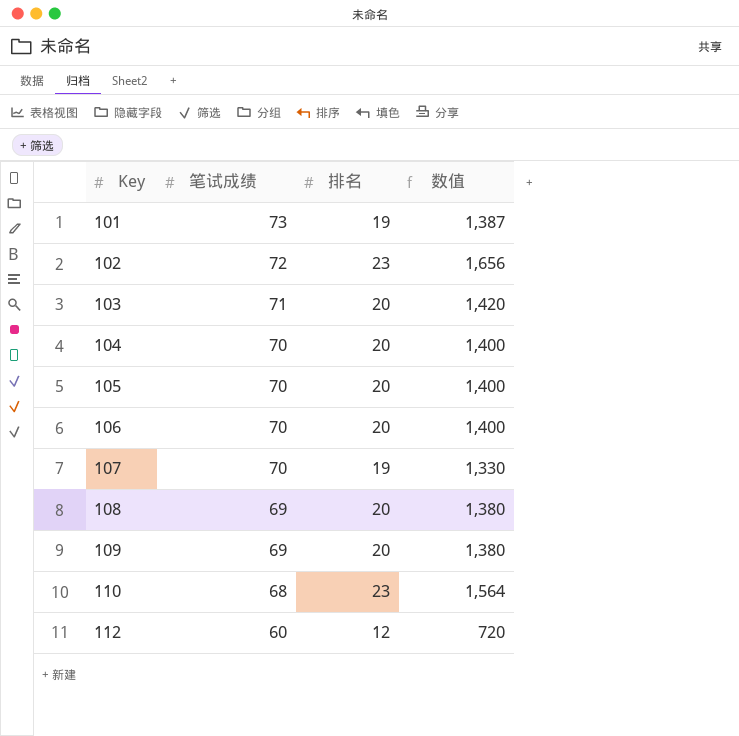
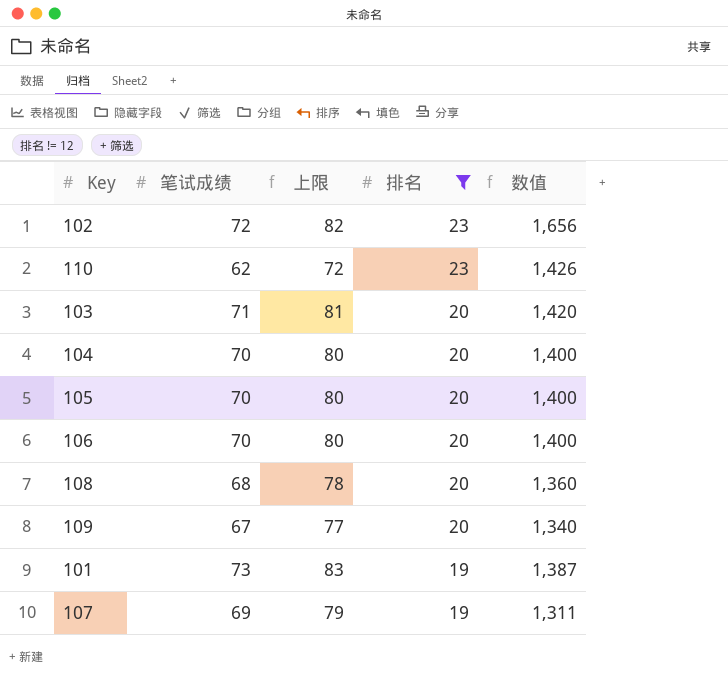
filter: none -> 排名 != 12
row order: Key ascending -> 排名 descending
column 上限 | formula: none -> [笔试成绩] + 10
110 | 笔试成绩: 68 -> 62
110 | 数值: 1,564 -> 1,426
108 | 笔试成绩: 69 -> 68
108 | 数值: 1,380 -> 1,360
109 | 笔试成绩: 69 -> 67
109 | 数值: 1,380 -> 1,340
107 | 笔试成绩: 70 -> 69
107 | 数值: 1,330 -> 1,311

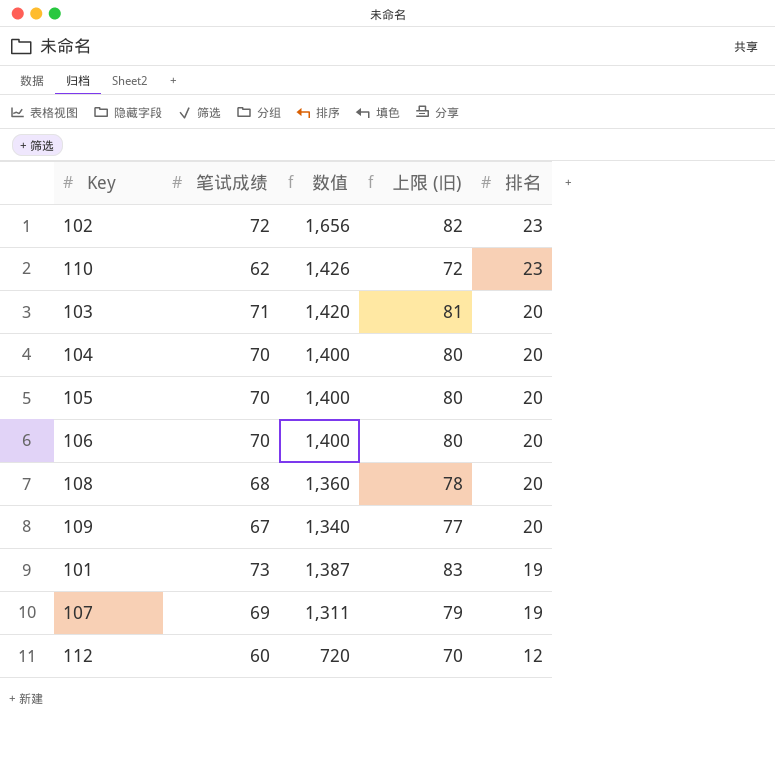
filter: 排名 != 12 -> none
column 数值 | position: 5 -> 3
column name: 上限 -> 上限 (旧)

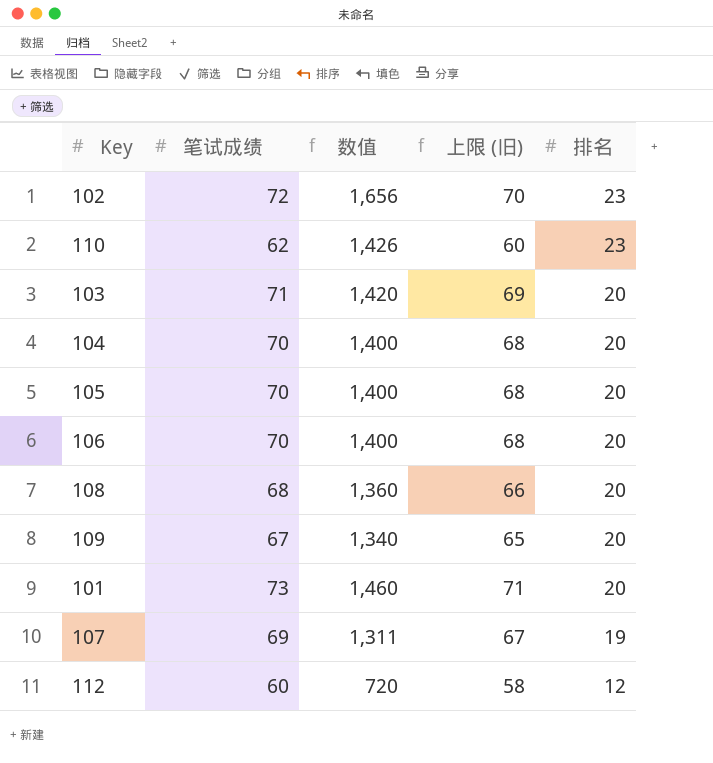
column 上限 (旧) | formula: [笔试成绩] + 10 -> [笔试成绩] - 2
101 | 数值: 1,387 -> 1,460
101 | 排名: 19 -> 20

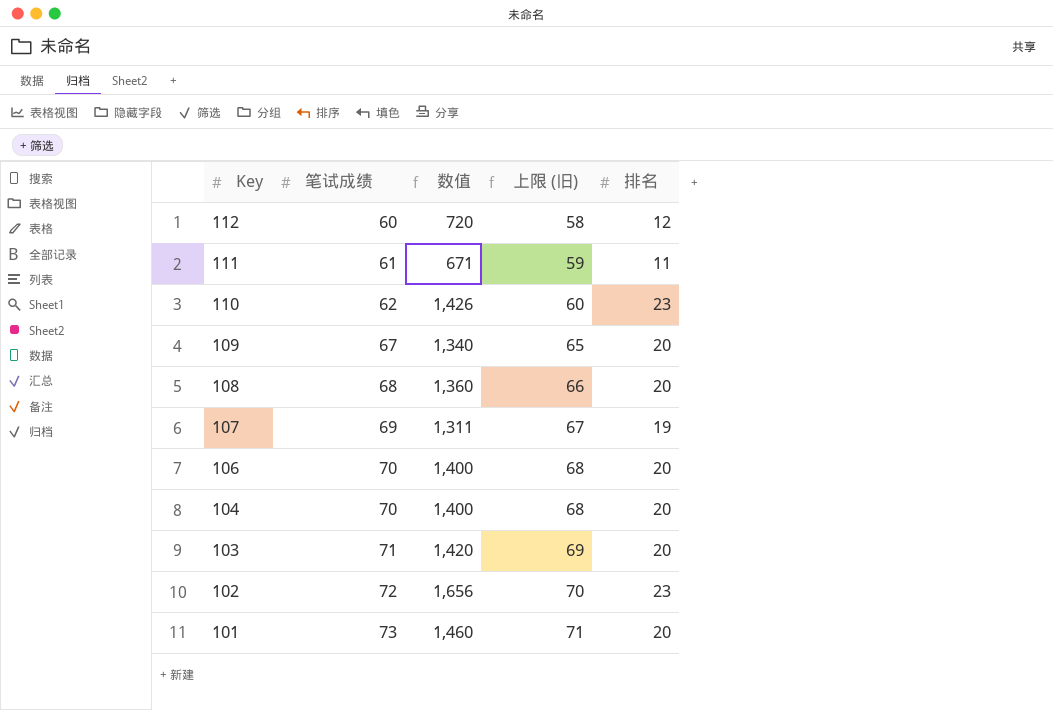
row order: 排名 descending -> Key descending
row 105: 70 | 1,400 | 68 | 20 -> none
row 111: none -> 61 | 671 | 59 | 11

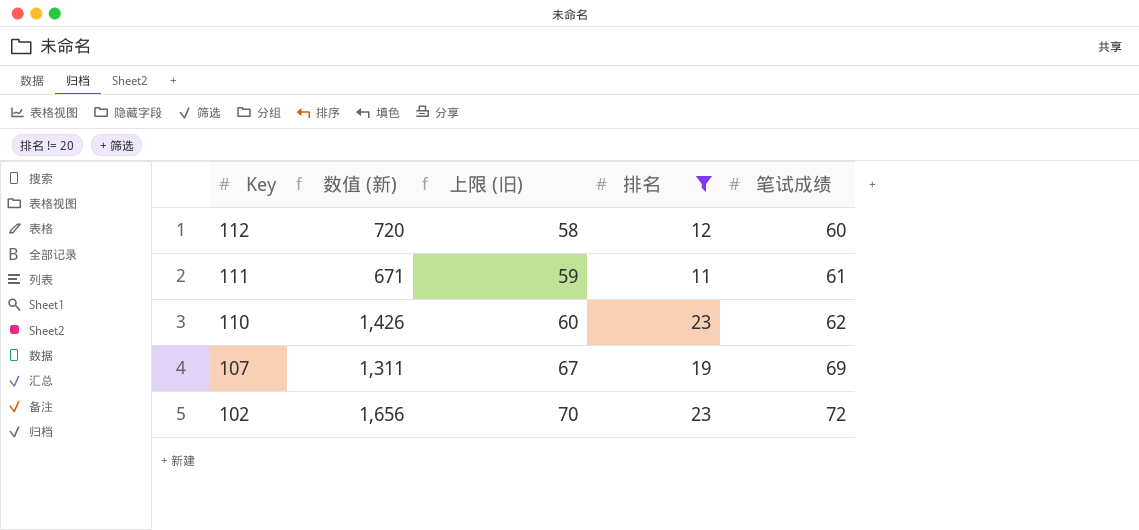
filter: none -> 排名 != 20
column name: 数值 -> 数值 (新)
column 笔试成绩 | position: 2 -> 5

